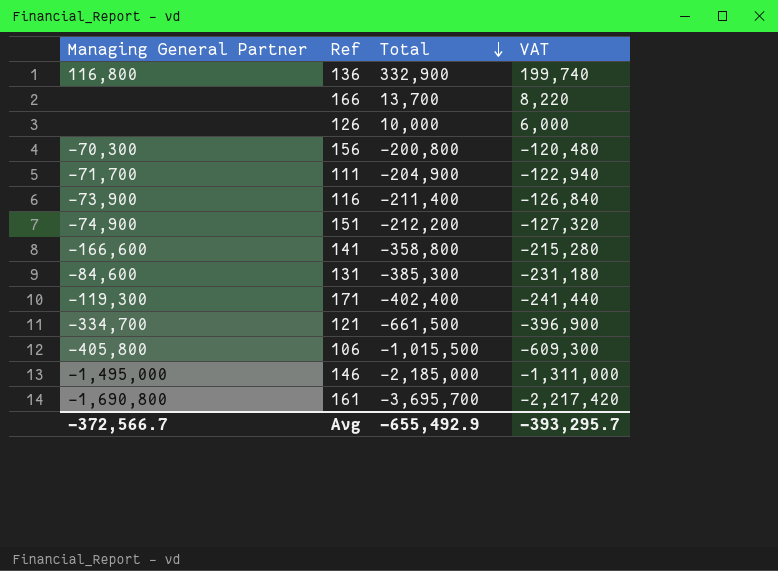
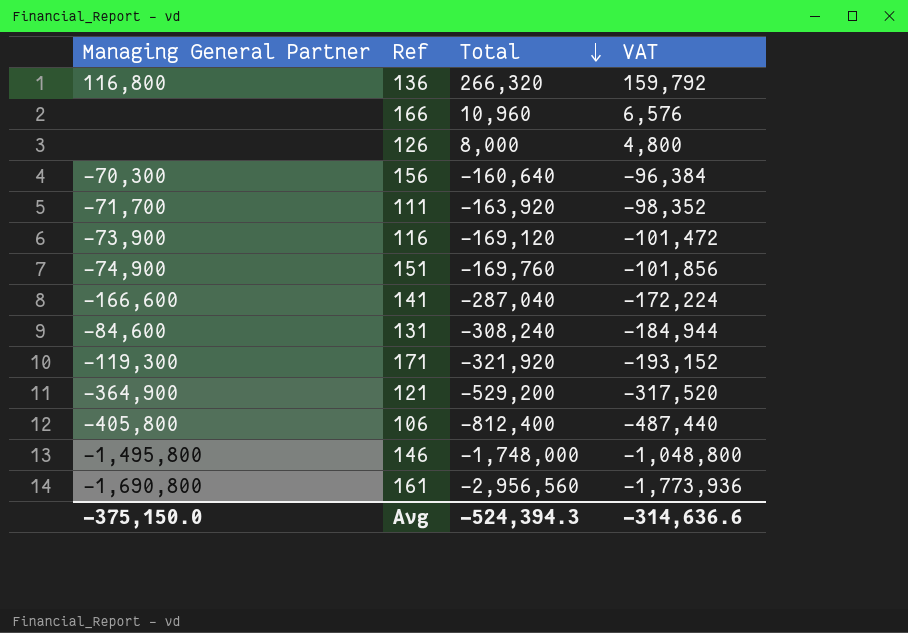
136 | Total: 332,900 -> 266,320
136 | VAT: 199,740 -> 159,792
166 | Total: 13,700 -> 10,960
166 | VAT: 8,220 -> 6,576
126 | Total: 10,000 -> 8,000
126 | VAT: 6,000 -> 4,800
156 | Total: -200,800 -> -160,640
156 | VAT: -120,480 -> -96,384
111 | Total: -204,900 -> -163,920
111 | VAT: -122,940 -> -98,352
116 | Total: -211,400 -> -169,120
116 | VAT: -126,840 -> -101,472
151 | Total: -212,200 -> -169,760
151 | VAT: -127,320 -> -101,856
141 | Total: -358,800 -> -287,040
141 | VAT: -215,280 -> -172,224
131 | Total: -385,300 -> -308,240
131 | VAT: -231,180 -> -184,944
171 | Total: -402,400 -> -321,920
171 | VAT: -241,440 -> -193,152
121 | Managing General Partner: -334,700 -> -364,900
121 | Total: -661,500 -> -529,200
121 | VAT: -396,900 -> -317,520
106 | Total: -1,015,500 -> -812,400
106 | VAT: -609,300 -> -487,440
146 | Managing General Partner: -1,495,000 -> -1,495,800
146 | Total: -2,185,000 -> -1,748,000
146 | VAT: -1,311,000 -> -1,048,800
161 | Total: -3,695,700 -> -2,956,560
161 | VAT: -2,217,420 -> -1,773,936
Avg | Managing General Partner: -372,566.7 -> -375,150.0
Avg | Total: -655,492.9 -> -524,394.3
Avg | VAT: -393,295.7 -> -314,636.6

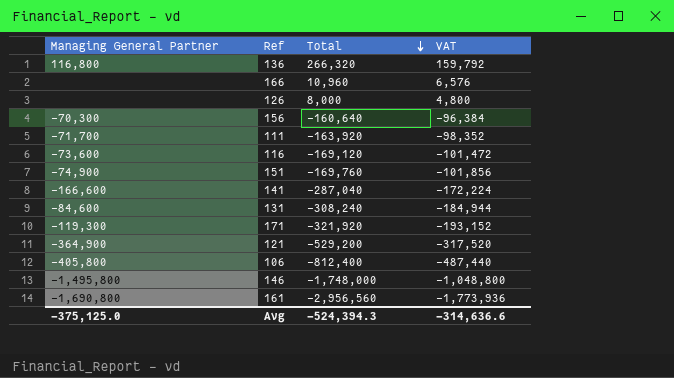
116 | Managing General Partner: -73,900 -> -73,600
Avg | Managing General Partner: -375,150.0 -> -375,125.0

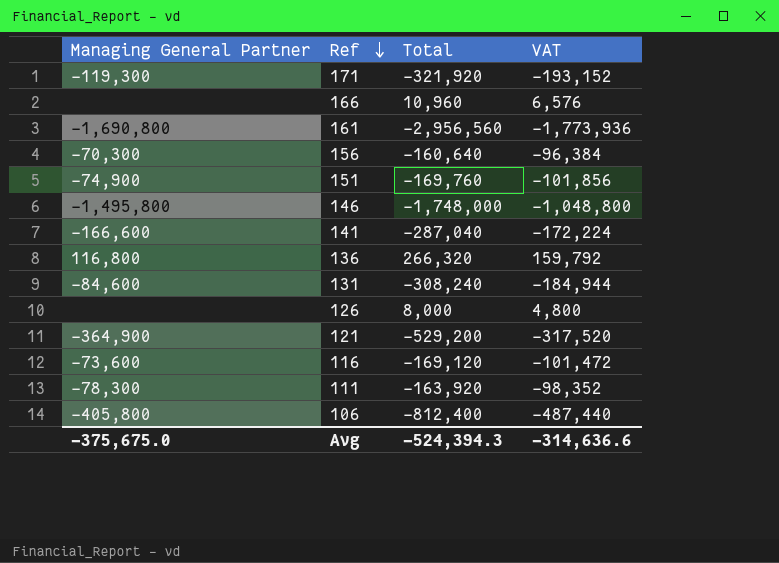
row order: Total descending -> Ref descending
111 | Managing General Partner: -71,700 -> -78,300
Avg | Managing General Partner: -375,125.0 -> -375,675.0

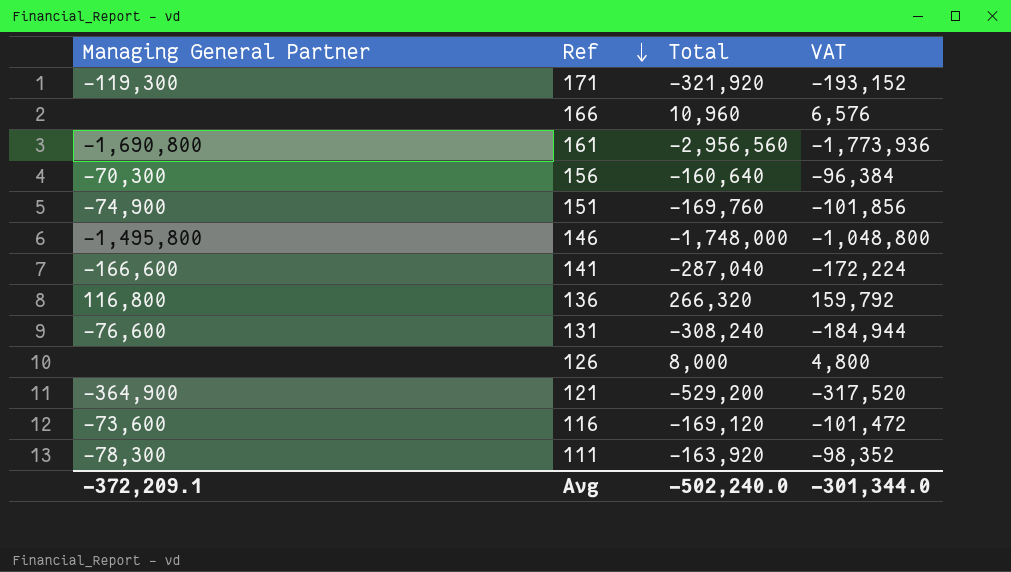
row 106: -405,800 | -812,400 | -487,440 -> none
131 | Managing General Partner: -84,600 -> -76,600
Avg | Managing General Partner: -375,675.0 -> -372,209.1
Avg | Total: -524,394.3 -> -502,240.0
Avg | VAT: -314,636.6 -> -301,344.0

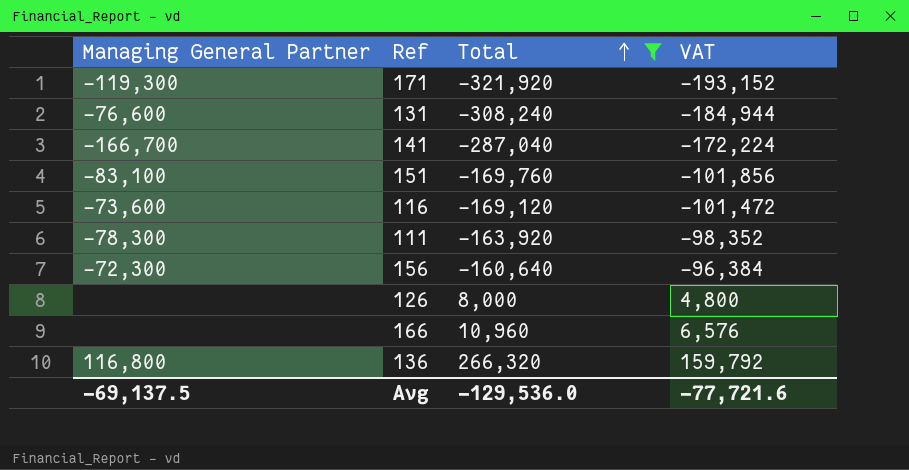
filter: none -> Total >= -321,920
row order: Ref descending -> Total ascending
141 | Managing General Partner: -166,600 -> -166,700
151 | Managing General Partner: -74,900 -> -83,100
156 | Managing General Partner: -70,300 -> -72,300
Avg | Managing General Partner: -372,209.1 -> -69,137.5
Avg | Total: -502,240.0 -> -129,536.0
Avg | VAT: -301,344.0 -> -77,721.6

